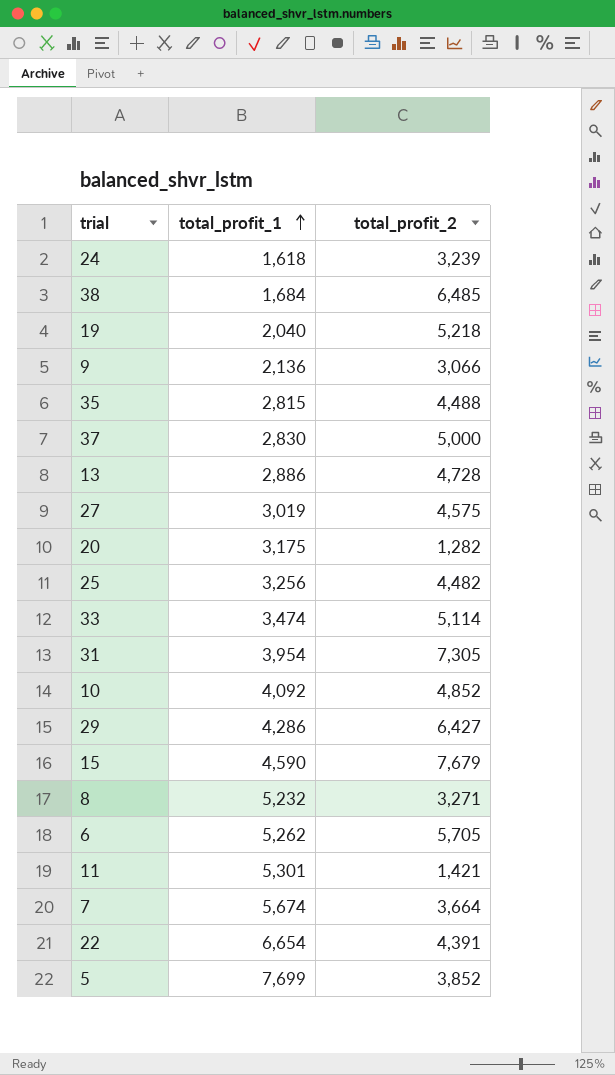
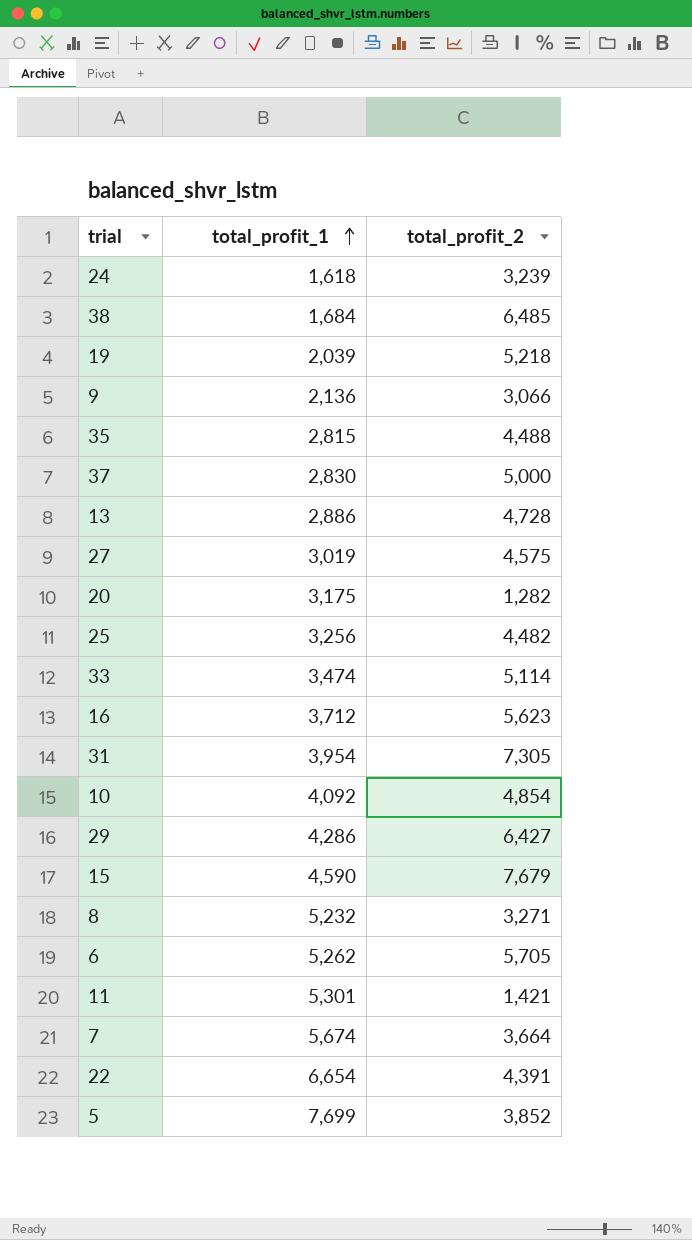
19 | total_profit_1: 2,040 -> 2,039
row 16: none -> 3,712 | 5,623
10 | total_profit_2: 4,852 -> 4,854

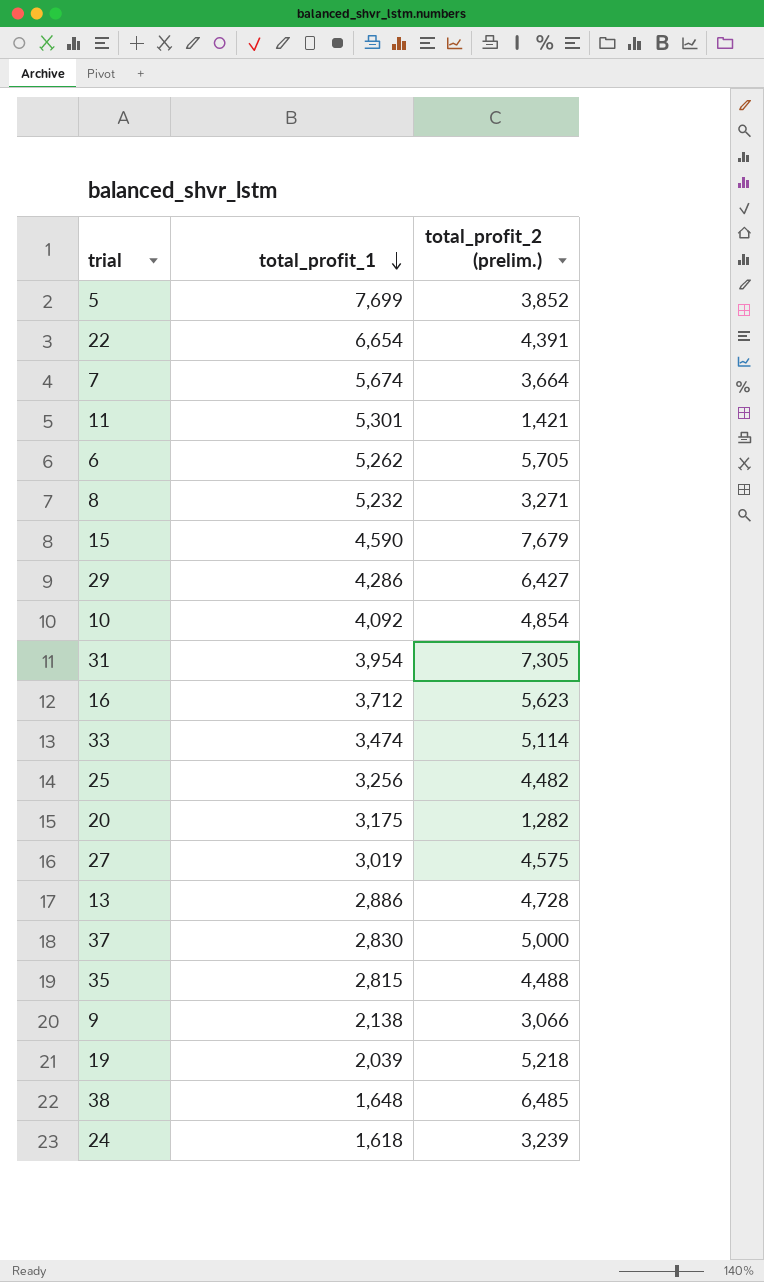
row order: total_profit_1 ascending -> total_profit_1 descending
column name: total_profit_2 -> total_profit_2 (prelim.)
9 | total_profit_1: 2,136 -> 2,138
38 | total_profit_1: 1,684 -> 1,648

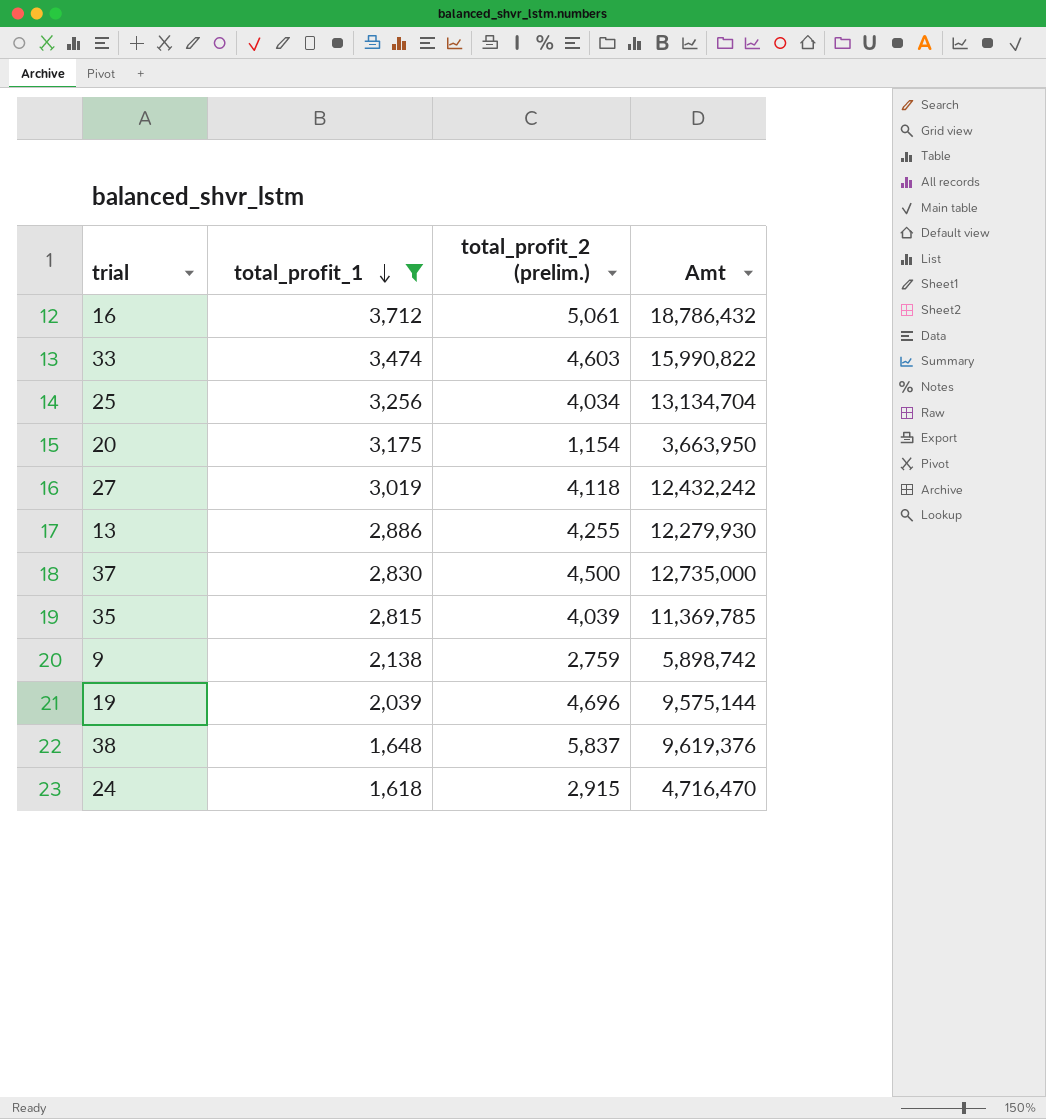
filter: none -> total_profit_1 <= 3,712
column Amt | formula: none -> [total_profit_1] * [total_profit_2 (prelim.)]
16 | total_profit_2 (prelim.): 5,623 -> 5,061
33 | total_profit_2 (prelim.): 5,114 -> 4,603
25 | total_profit_2 (prelim.): 4,482 -> 4,034
20 | total_profit_2 (prelim.): 1,282 -> 1,154
27 | total_profit_2 (prelim.): 4,575 -> 4,118
13 | total_profit_2 (prelim.): 4,728 -> 4,255
37 | total_profit_2 (prelim.): 5,000 -> 4,500
35 | total_profit_2 (prelim.): 4,488 -> 4,039
9 | total_profit_2 (prelim.): 3,066 -> 2,759
19 | total_profit_2 (prelim.): 5,218 -> 4,696
38 | total_profit_2 (prelim.): 6,485 -> 5,837
24 | total_profit_2 (prelim.): 3,239 -> 2,915

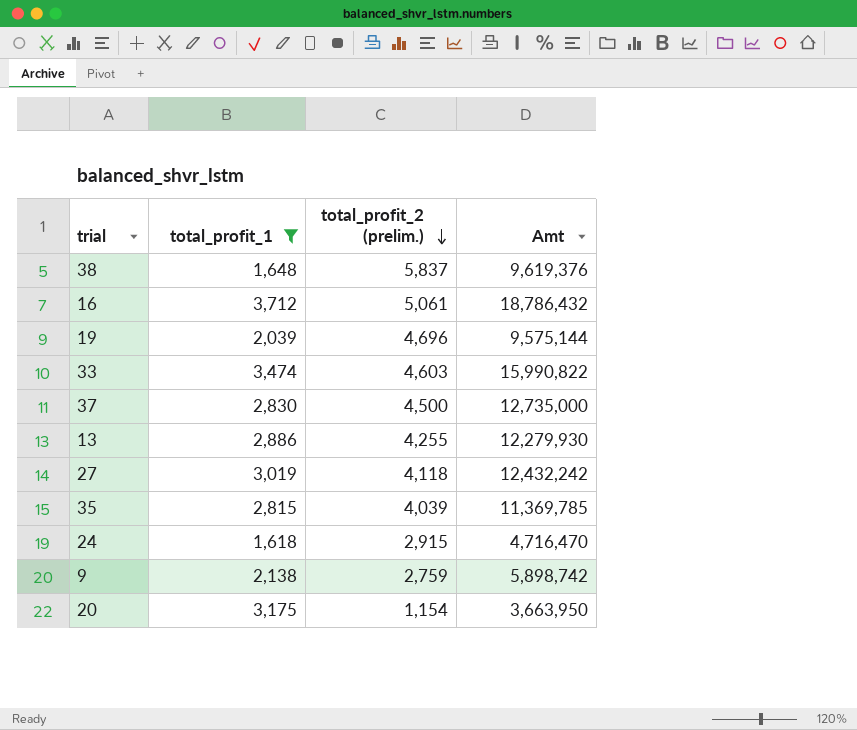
row order: total_profit_1 descending -> total_profit_2 (prelim.) descending
row 25: 3,256 | 4,034 | 13,134,704 -> none

